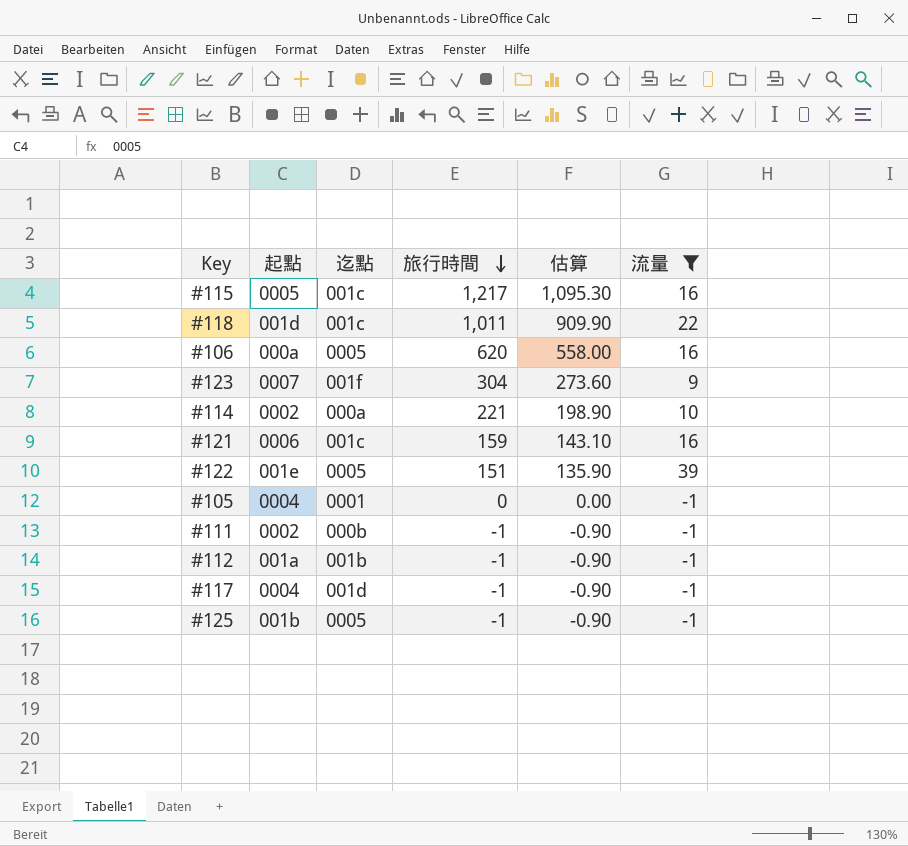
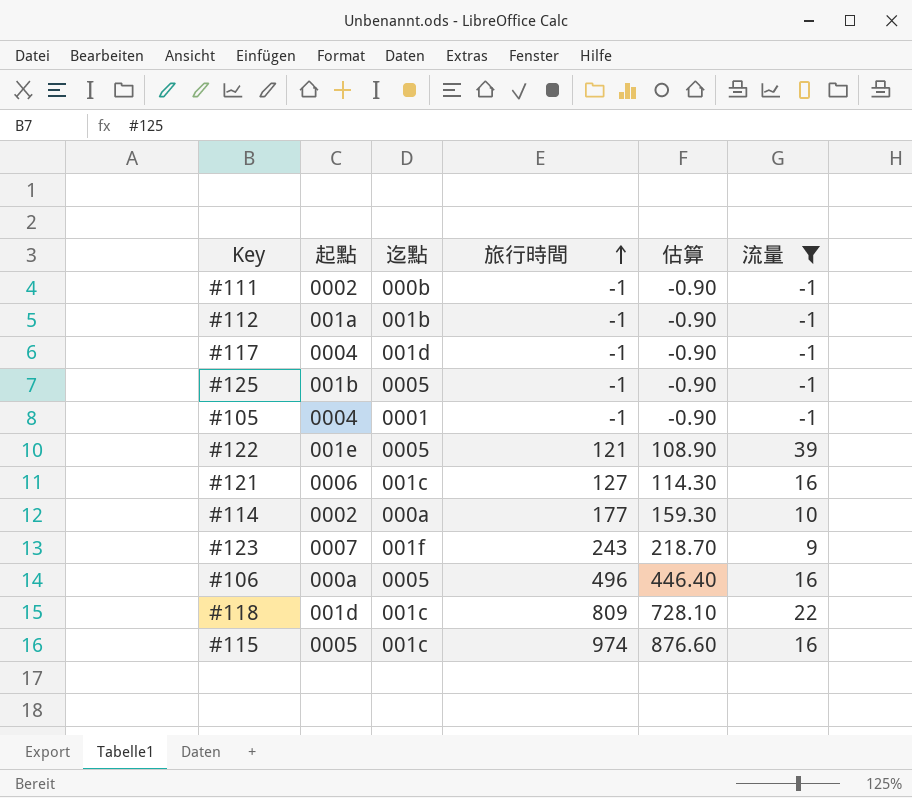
row order: 旅行時間 descending -> 旅行時間 ascending
#105 | 旅行時間: 0 -> -1
#105 | 估算: 0.00 -> -0.90
#122 | 旅行時間: 151 -> 121
#122 | 估算: 135.90 -> 108.90
#121 | 旅行時間: 159 -> 127
#121 | 估算: 143.10 -> 114.30
#114 | 旅行時間: 221 -> 177
#114 | 估算: 198.90 -> 159.30
#123 | 旅行時間: 304 -> 243
#123 | 估算: 273.60 -> 218.70
#106 | 旅行時間: 620 -> 496
#106 | 估算: 558.00 -> 446.40
#118 | 旅行時間: 1,011 -> 809
#118 | 估算: 909.90 -> 728.10
#115 | 旅行時間: 1,217 -> 974
#115 | 估算: 1,095.30 -> 876.60

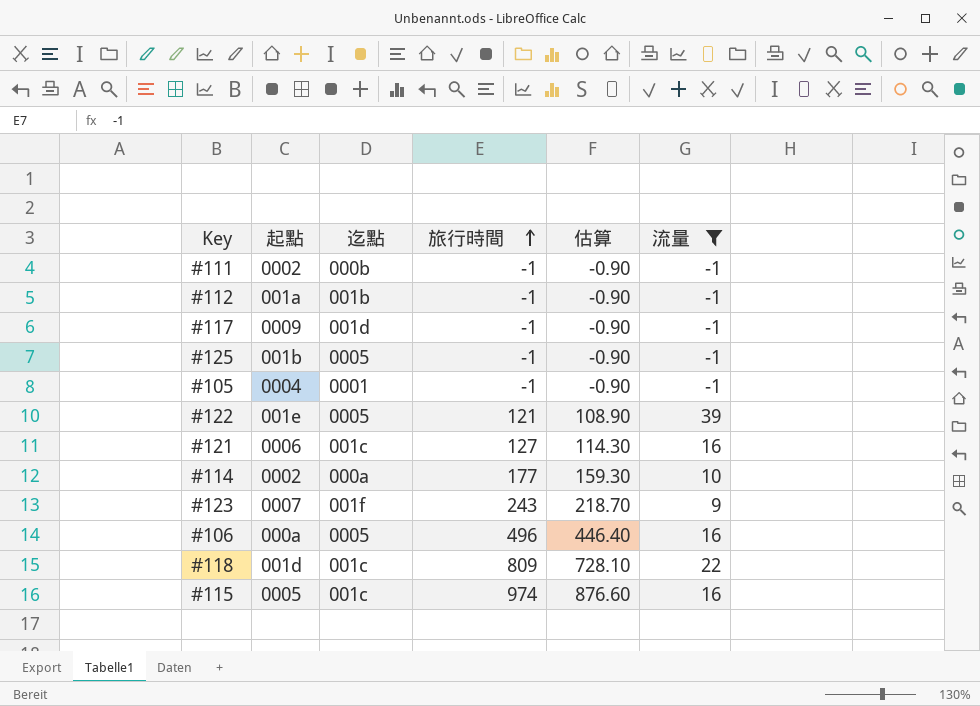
#117 | 起點: 0004 -> 0009

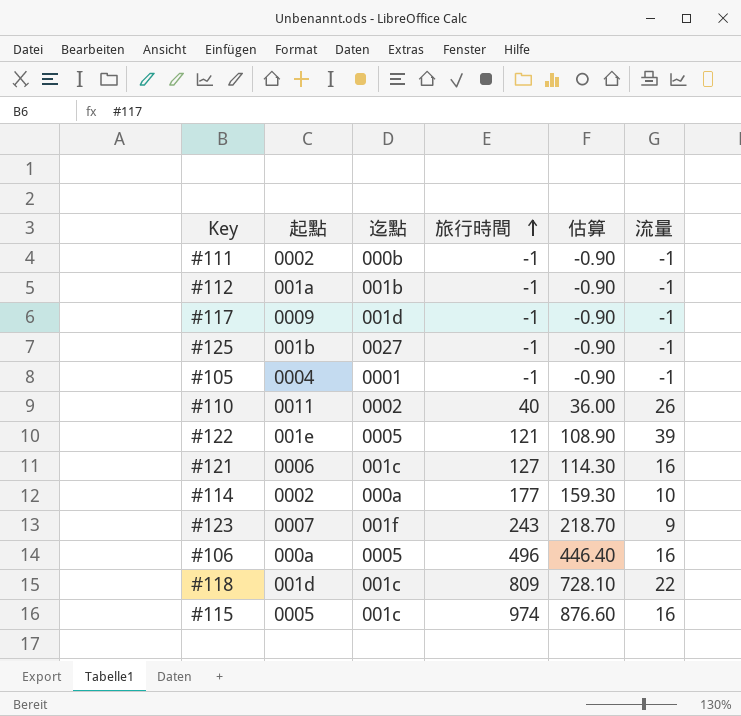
filter: 流量 != 26 -> none
#125 | 迄點: 0005 -> 0027

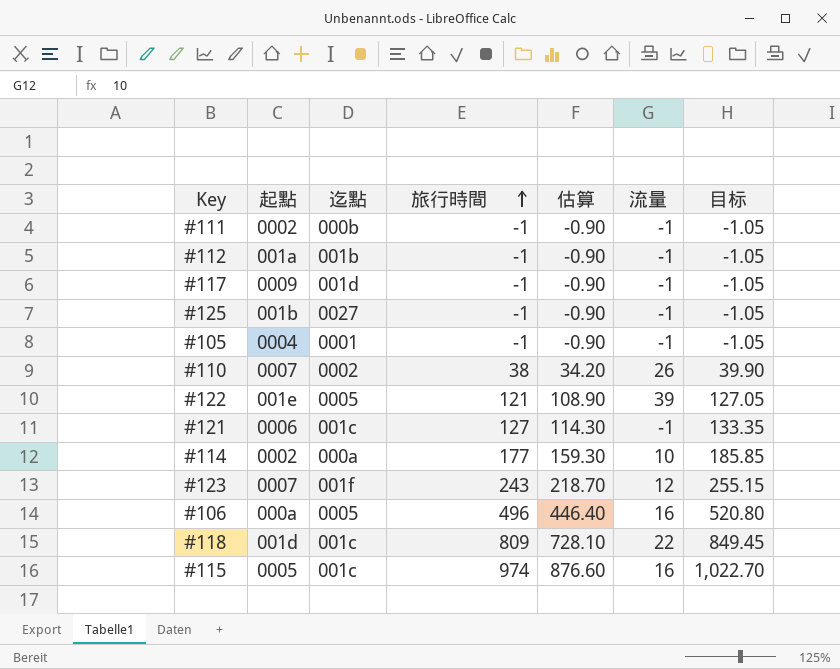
column 目标 | formula: none -> [旅行時間] * 1.05
#110 | 起點: 0011 -> 0007
#110 | 旅行時間: 40 -> 38
#110 | 估算: 36.00 -> 34.20
#121 | 流量: 16 -> -1
#123 | 流量: 9 -> 12

